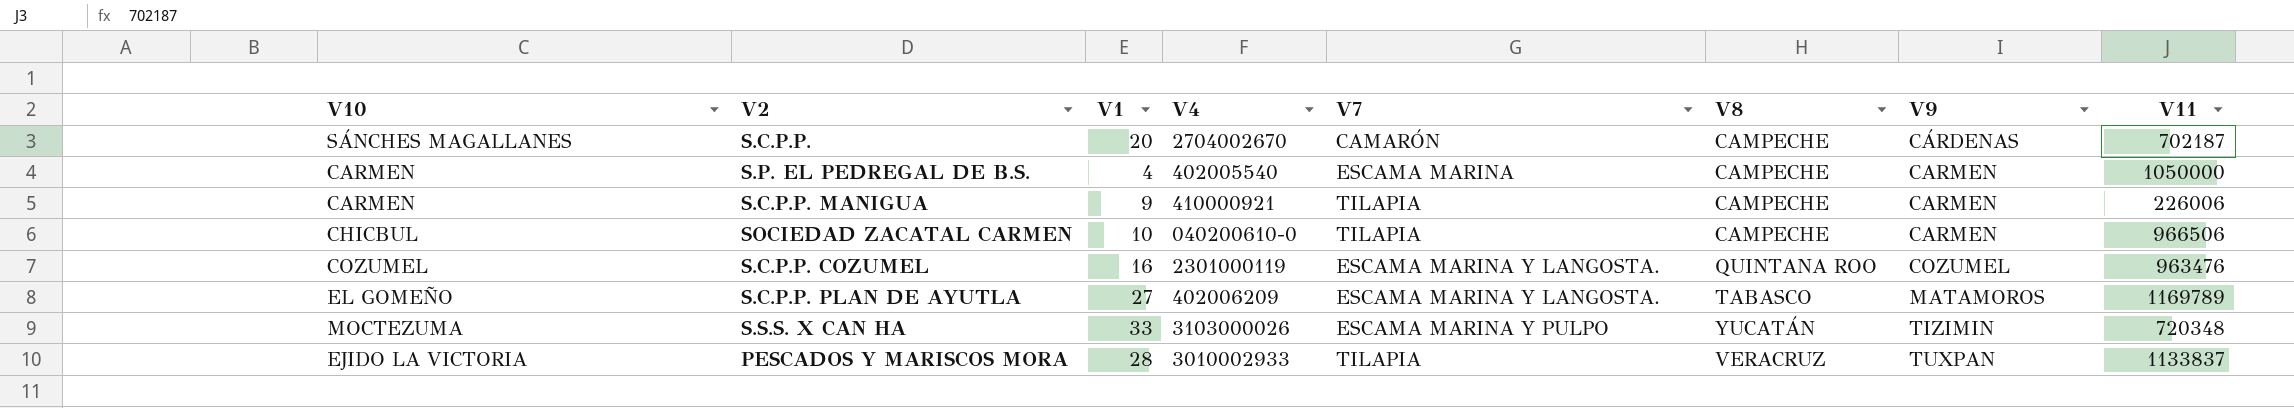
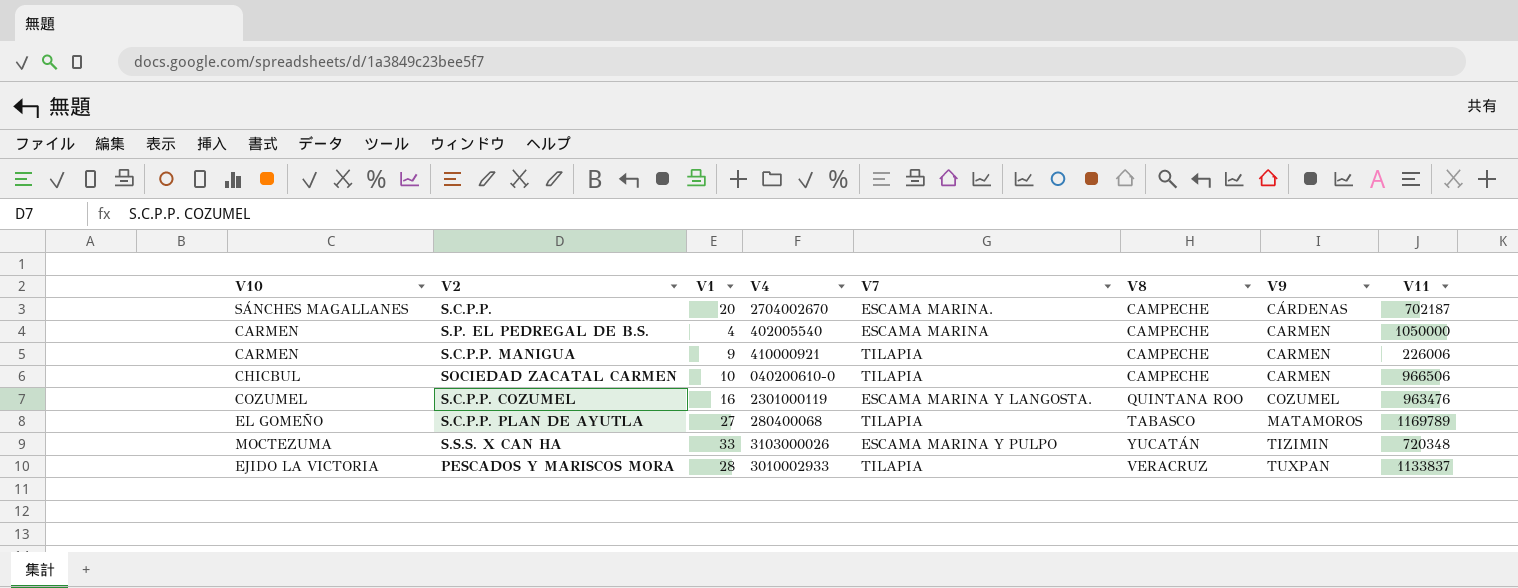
S.C.P.P. | V7: CAMARÓN -> ESCAMA MARINA.
S.C.P.P. PLAN DE AYUTLA | V4: 402006209 -> 280400068
S.C.P.P. PLAN DE AYUTLA | V7: ESCAMA MARINA Y LANGOSTA. -> TILAPIA

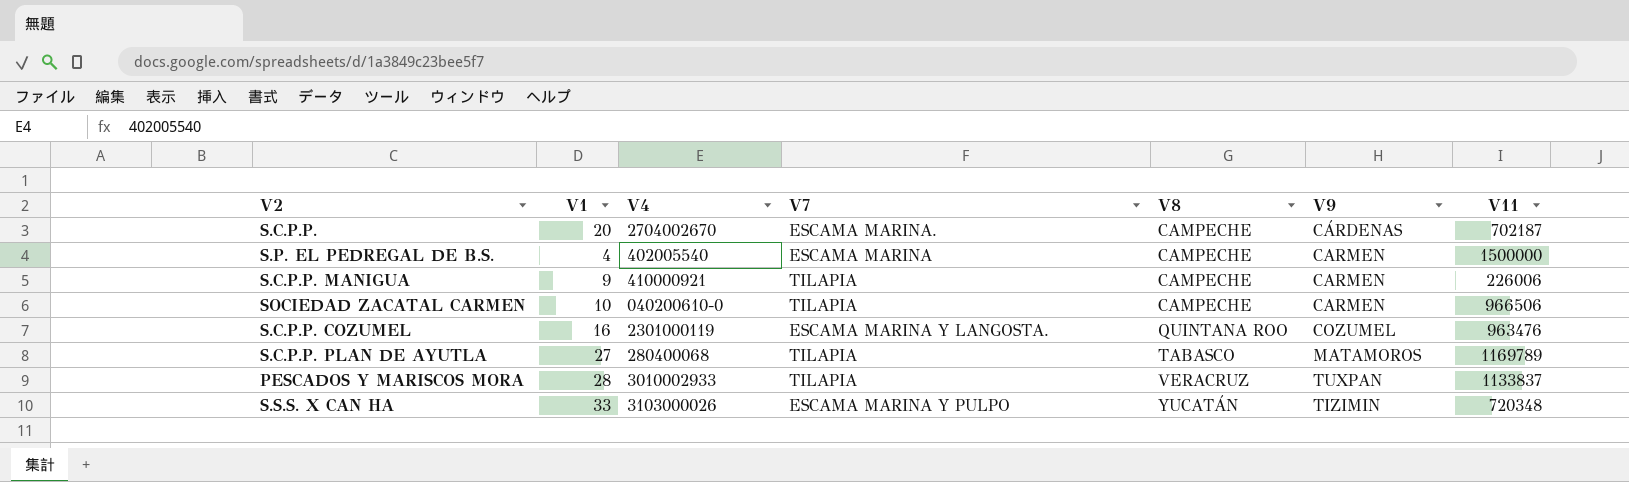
row order: V9 ascending -> V8 ascending
column V10 | position: 1 -> none
S.P. EL PEDREGAL DE B.S. | V11: 1050000 -> 1500000

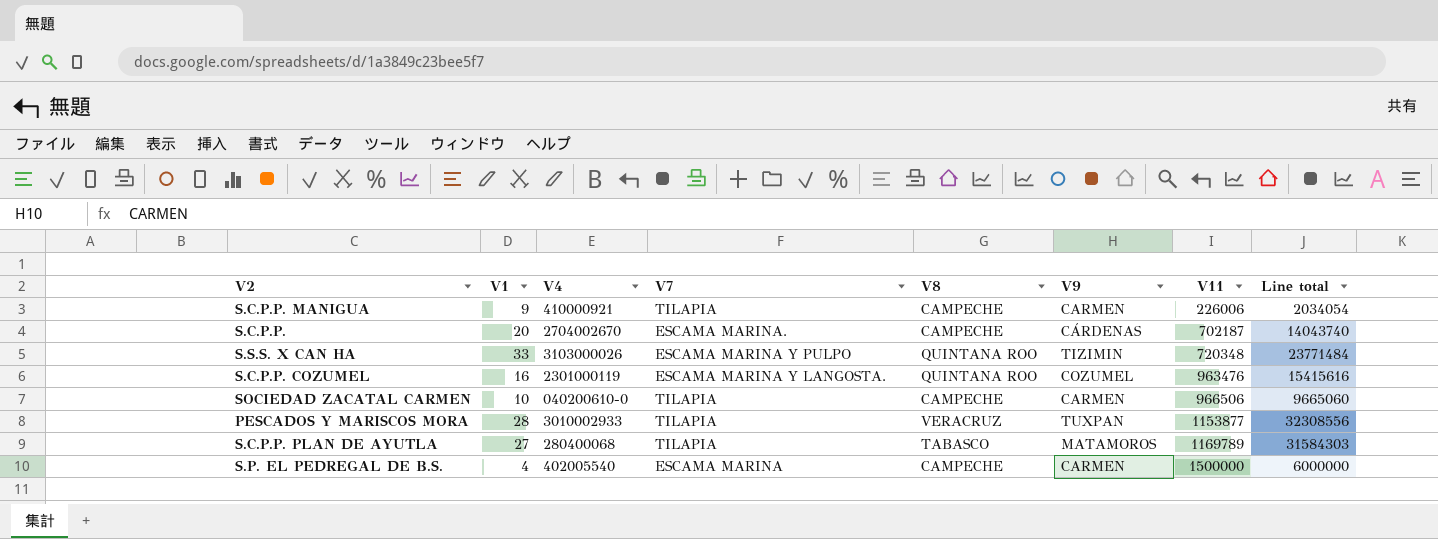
row order: V8 ascending -> V11 ascending
column Line total | formula: none -> [V1] * [V11]
S.S.S. X CAN HA | V8: YUCATÁN -> QUINTANA ROO
PESCADOS Y MARISCOS MORA | V11: 1133837 -> 1153877

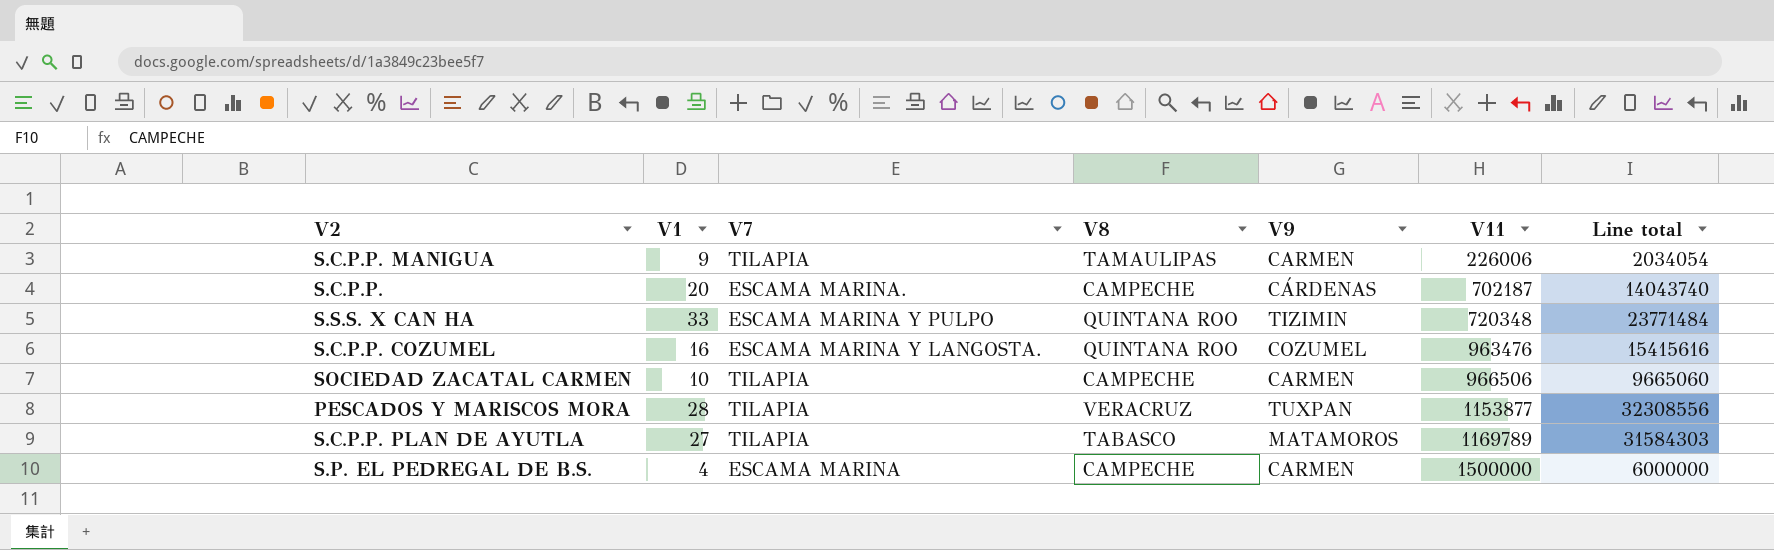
column V4 | position: 3 -> none
S.C.P.P. MANIGUA | V8: CAMPECHE -> TAMAULIPAS

